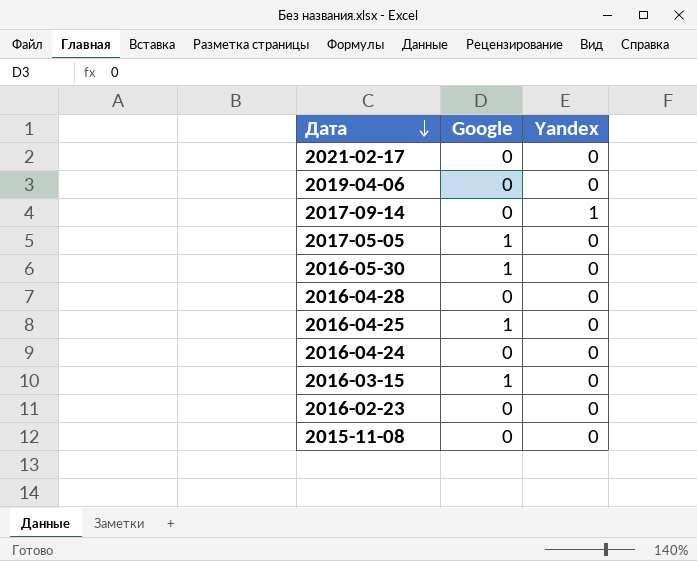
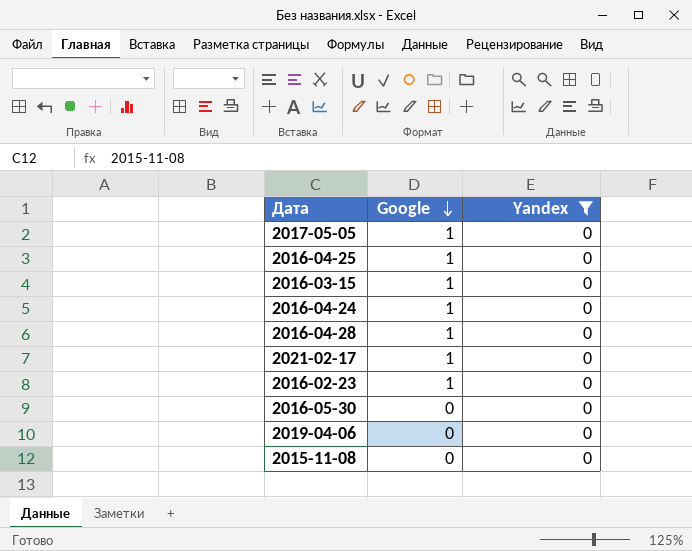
filter: none -> Yandex = 0
row order: Дата descending -> Google descending
2016-04-24 | Google: 0 -> 1
2016-04-28 | Google: 0 -> 1
2021-02-17 | Google: 0 -> 1
2016-02-23 | Google: 0 -> 1
2016-05-30 | Google: 1 -> 0

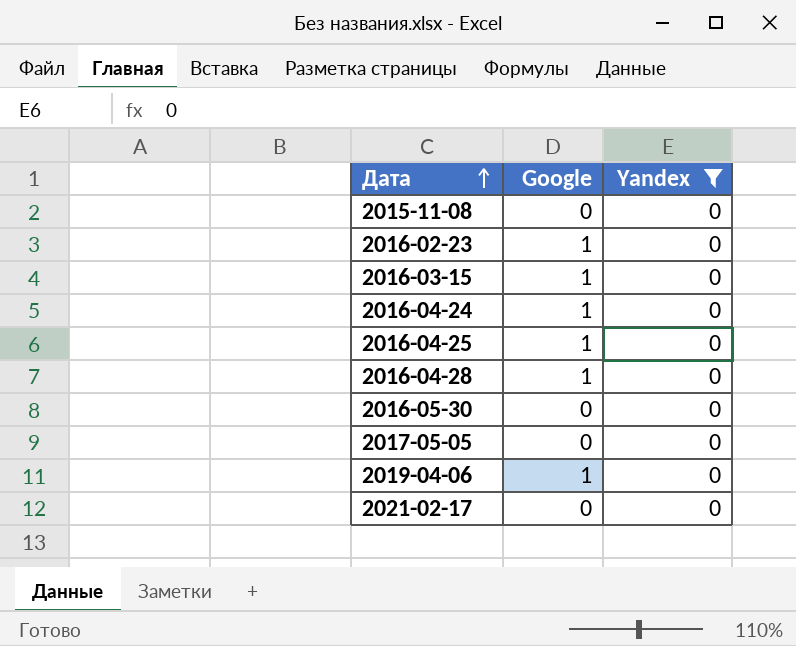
row order: Google descending -> Дата ascending
2017-05-05 | Google: 1 -> 0
2019-04-06 | Google: 0 -> 1
2021-02-17 | Google: 1 -> 0

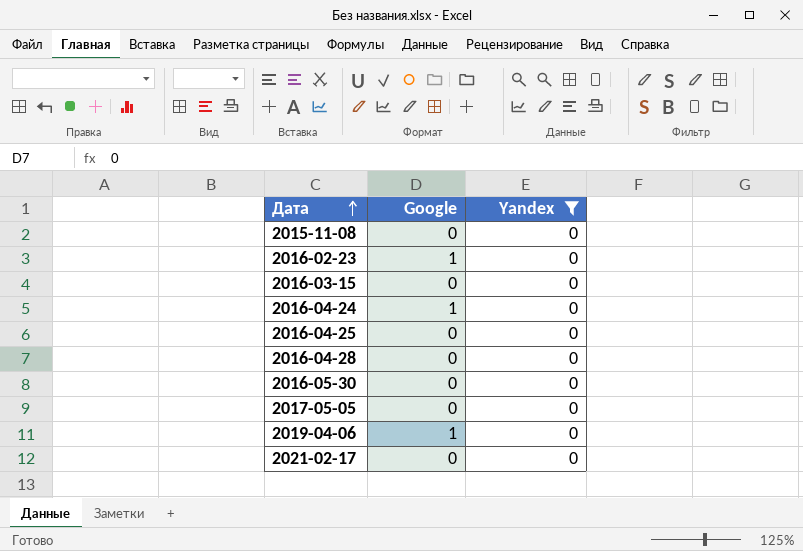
2016-03-15 | Google: 1 -> 0
2016-04-25 | Google: 1 -> 0
2016-04-28 | Google: 1 -> 0

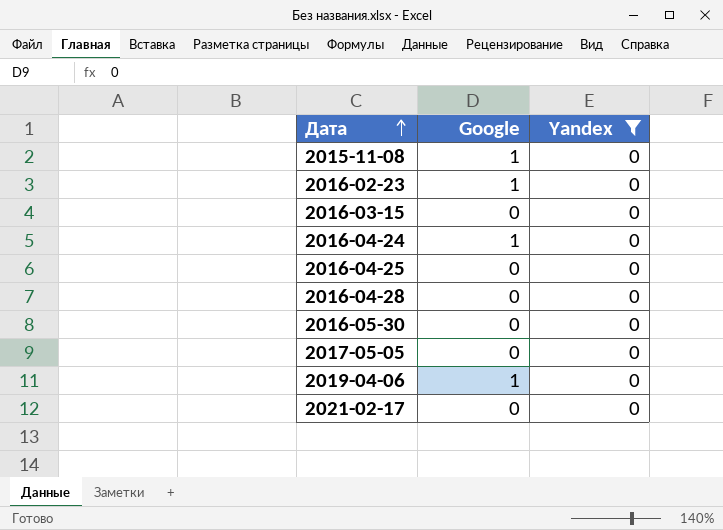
2015-11-08 | Google: 0 -> 1

